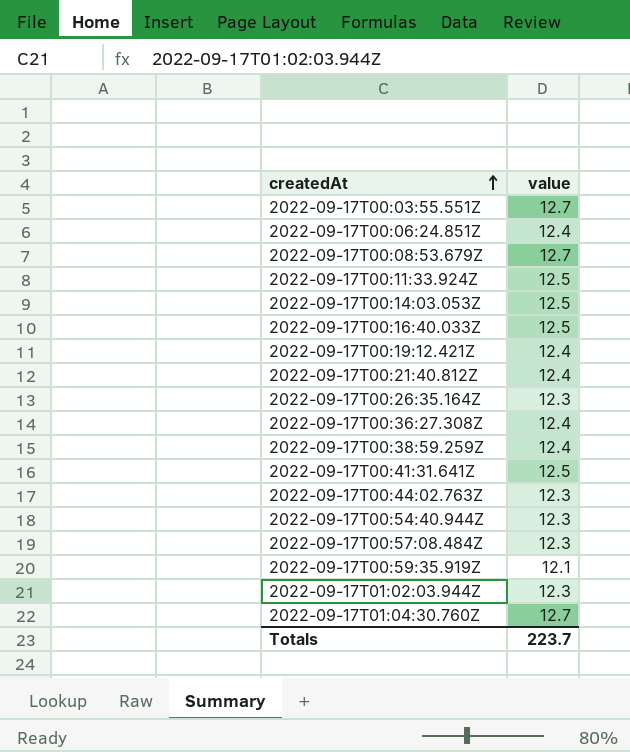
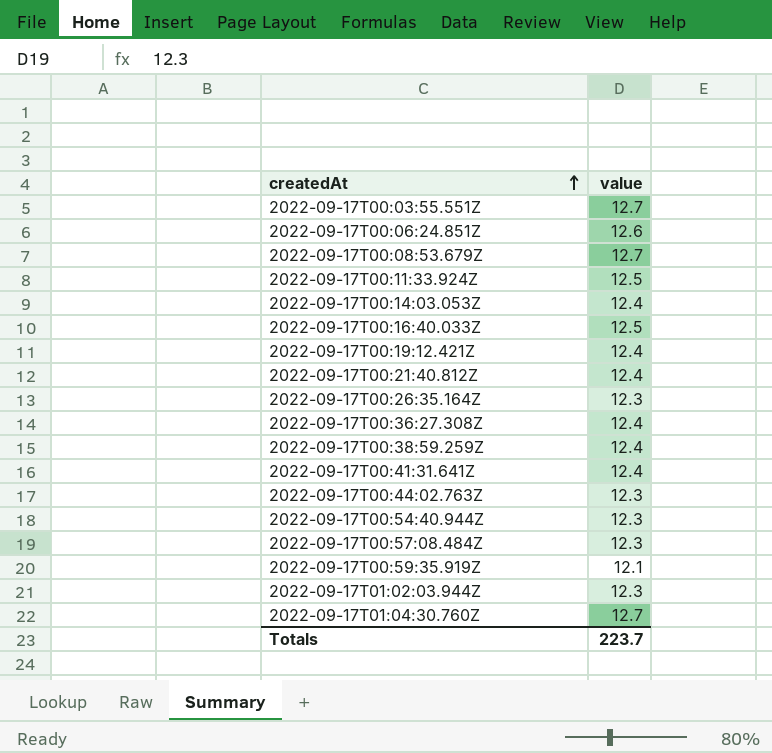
2022-09-17T00:06:24.851Z | value: 12.4 -> 12.6
2022-09-17T00:14:03.053Z | value: 12.5 -> 12.4
2022-09-17T00:41:31.641Z | value: 12.5 -> 12.4

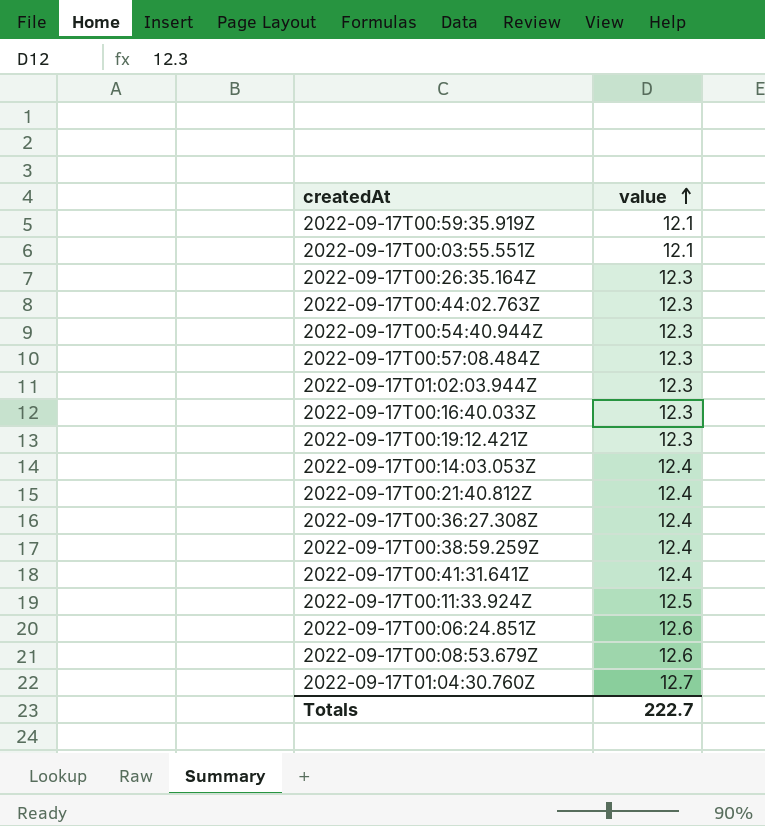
row order: createdAt ascending -> value ascending
2022-09-17T00:03:55.551Z | value: 12.7 -> 12.1
2022-09-17T00:16:40.033Z | value: 12.5 -> 12.3
2022-09-17T00:19:12.421Z | value: 12.4 -> 12.3
2022-09-17T00:08:53.679Z | value: 12.7 -> 12.6
Totals | value: 223.7 -> 222.7

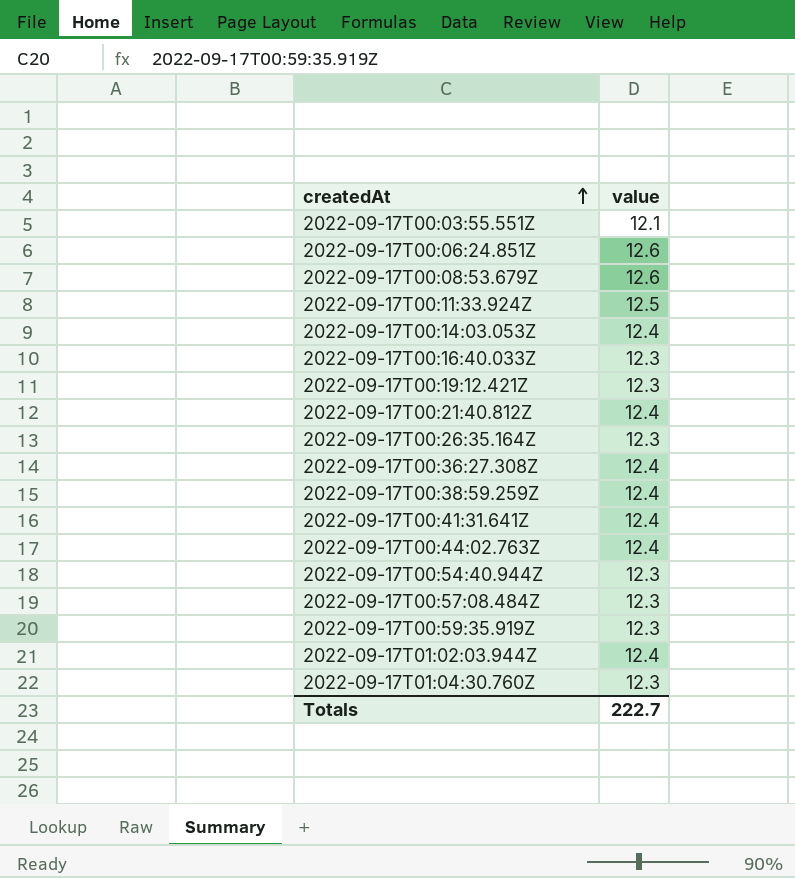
row order: value ascending -> createdAt ascending
2022-09-17T00:44:02.763Z | value: 12.3 -> 12.4
2022-09-17T00:59:35.919Z | value: 12.1 -> 12.3
2022-09-17T01:02:03.944Z | value: 12.3 -> 12.4
2022-09-17T01:04:30.760Z | value: 12.7 -> 12.3

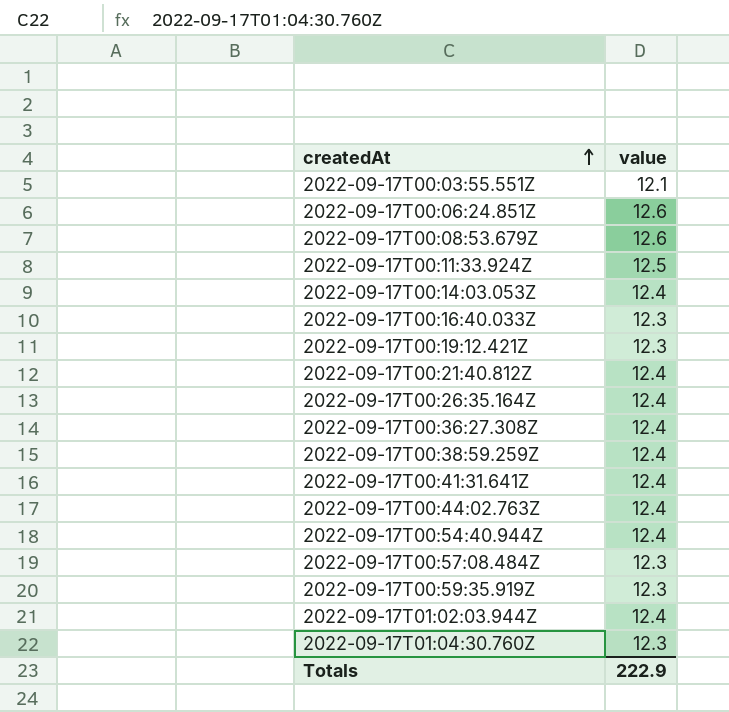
2022-09-17T00:26:35.164Z | value: 12.3 -> 12.4
2022-09-17T00:54:40.944Z | value: 12.3 -> 12.4
Totals | value: 222.7 -> 222.9

